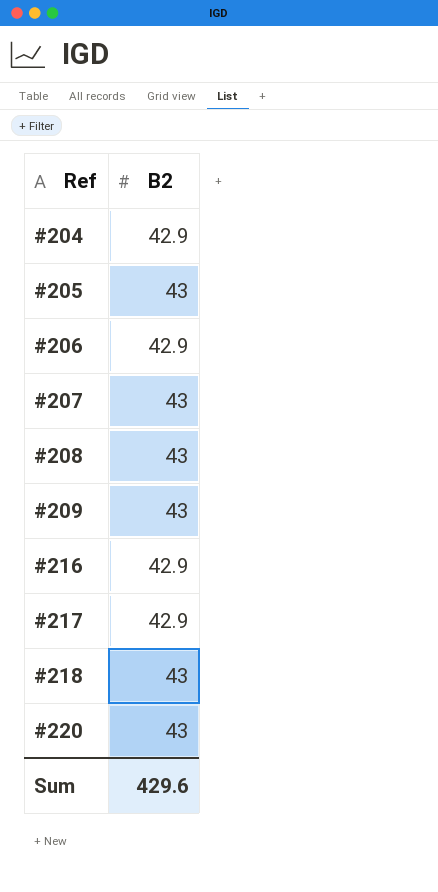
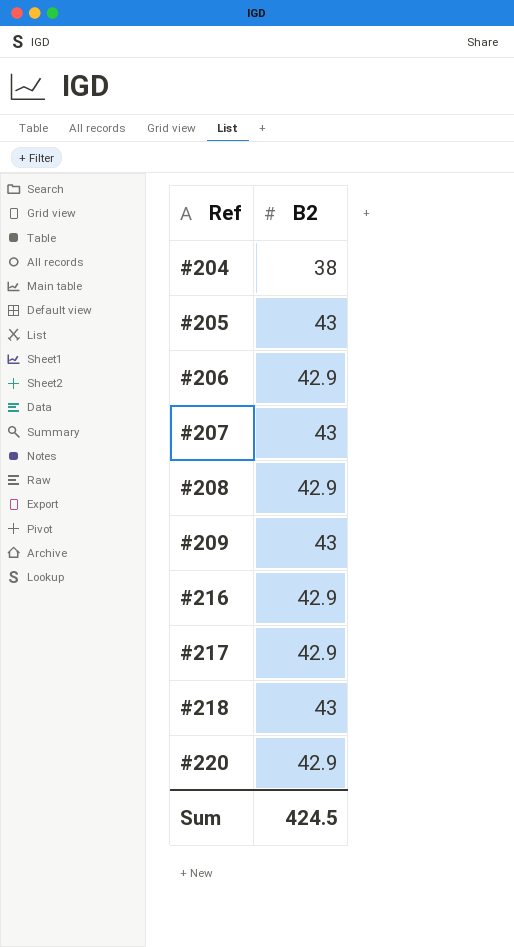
#204 | B2: 42.9 -> 38
#208 | B2: 43 -> 42.9
#220 | B2: 43 -> 42.9
Sum | B2: 429.6 -> 424.5

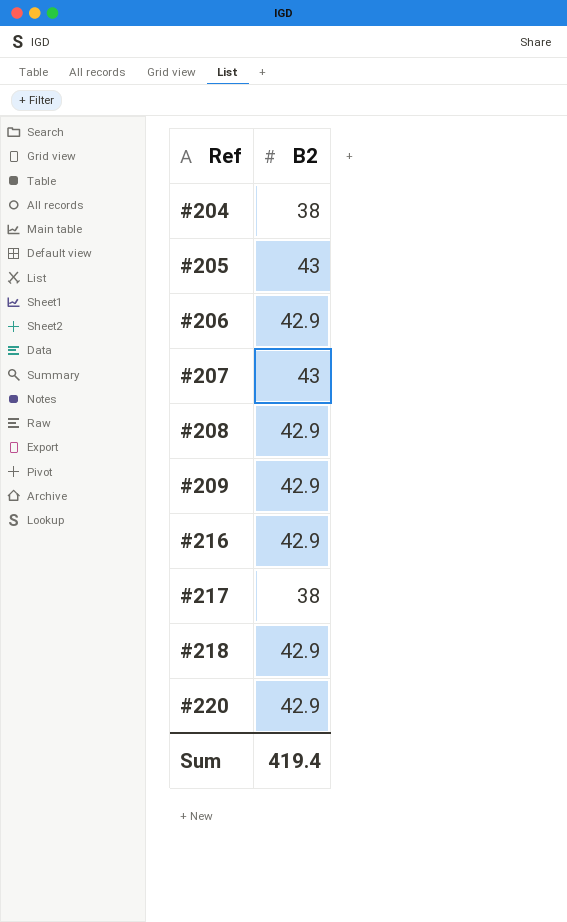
#209 | B2: 43 -> 42.9
#217 | B2: 42.9 -> 38
#218 | B2: 43 -> 42.9
Sum | B2: 424.5 -> 419.4

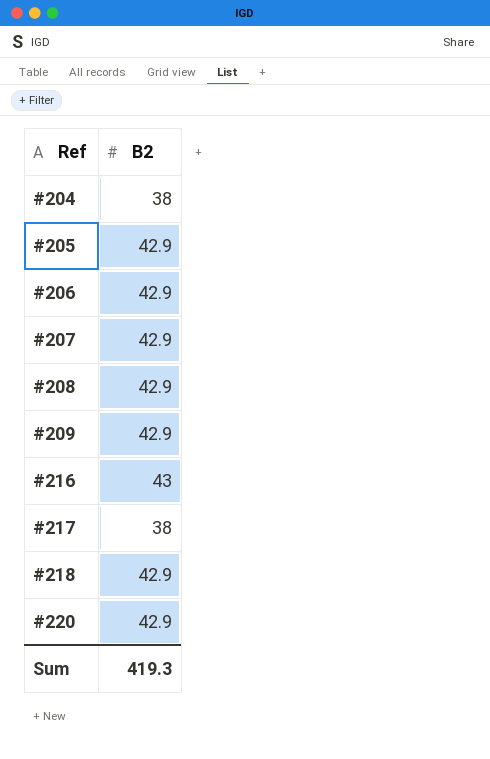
#205 | B2: 43 -> 42.9
#207 | B2: 43 -> 42.9
#216 | B2: 42.9 -> 43
Sum | B2: 419.4 -> 419.3

